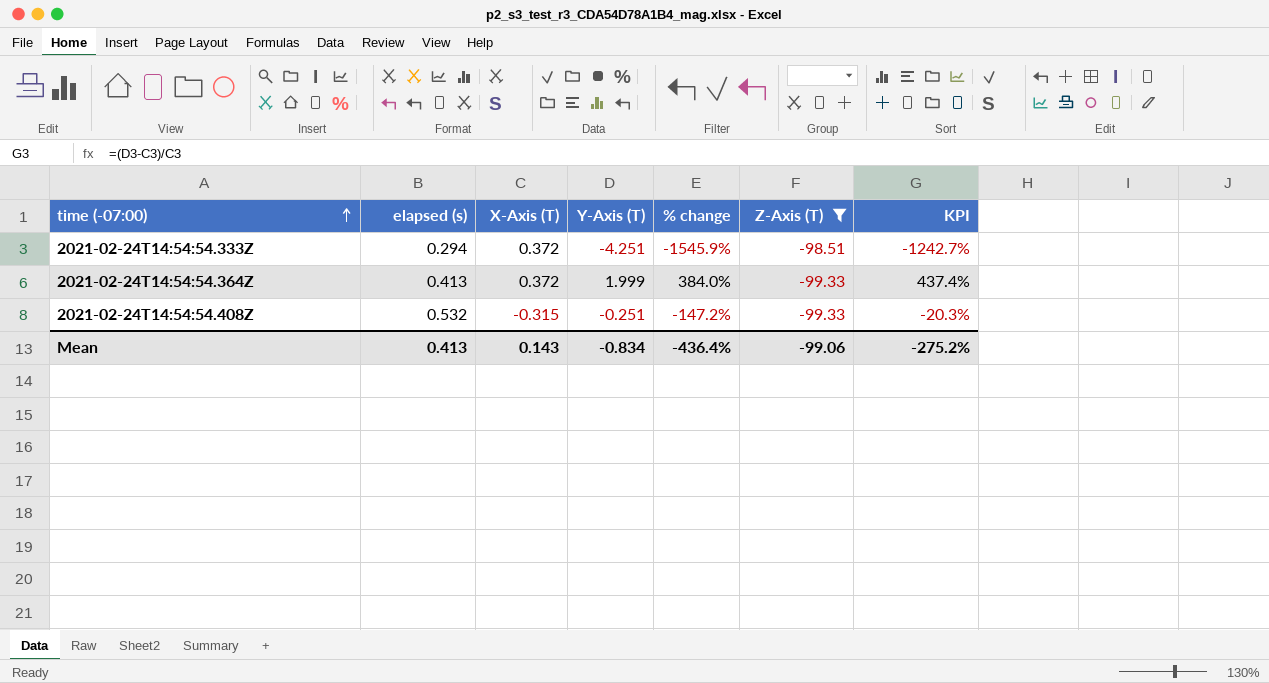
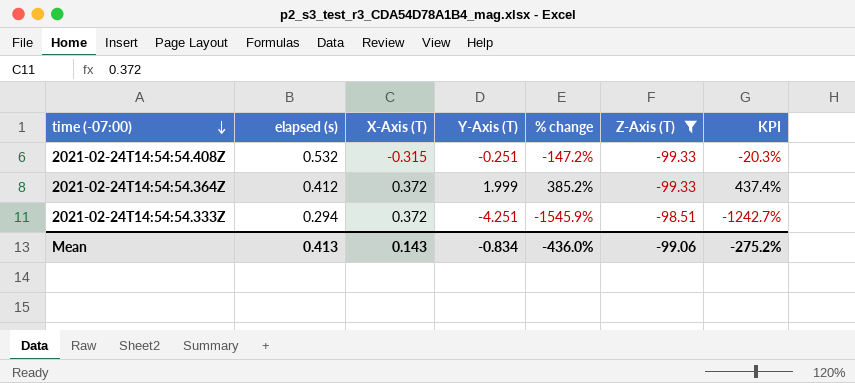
row order: time (-07:00) ascending -> time (-07:00) descending
2021-02-24T14:54:54.364Z | elapsed (s): 0.413 -> 0.412
2021-02-24T14:54:54.364Z | % change: 384.0% -> 385.2%
Mean | % change: -436.4% -> -436.0%

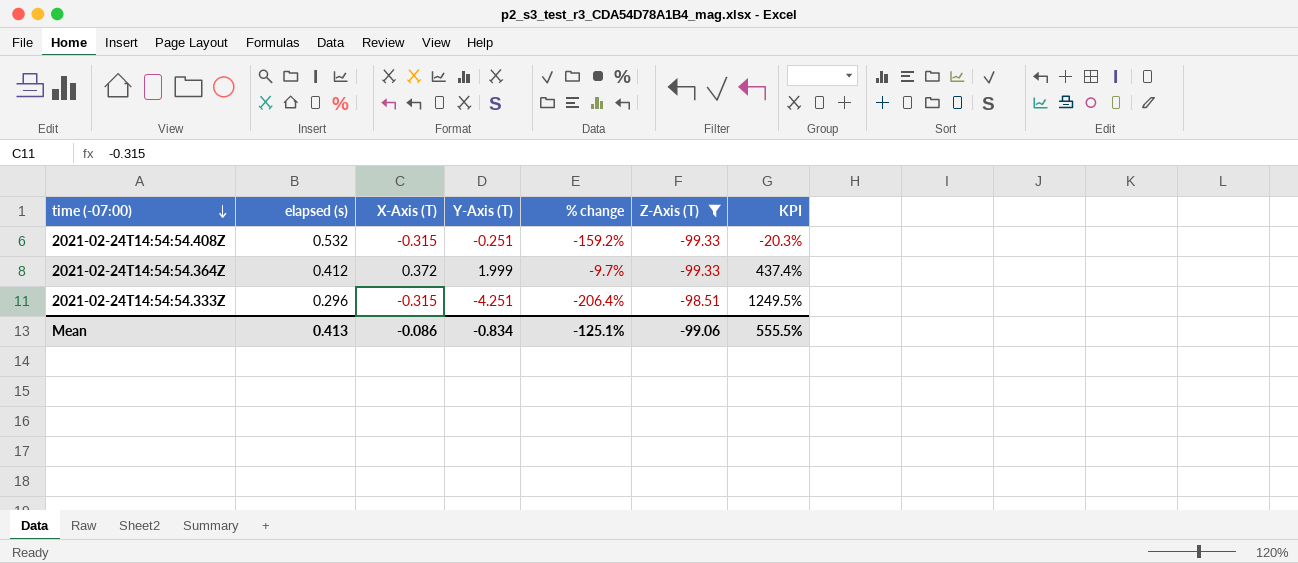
column % change | formula: ([Y-Axis (T)] - [elapsed (s)]) / [elapsed (s)] -> ([X-Axis (T)] - [elapsed (s)]) / [elapsed (s)]
2021-02-24T14:54:54.333Z | elapsed (s): 0.294 -> 0.296
2021-02-24T14:54:54.333Z | X-Axis (T): 0.372 -> -0.315
2021-02-24T14:54:54.333Z | KPI: -1242.7% -> 1249.5%
Mean | X-Axis (T): 0.143 -> -0.086
Mean | % change: -436.0% -> -125.1%
Mean | KPI: -275.2% -> 555.5%

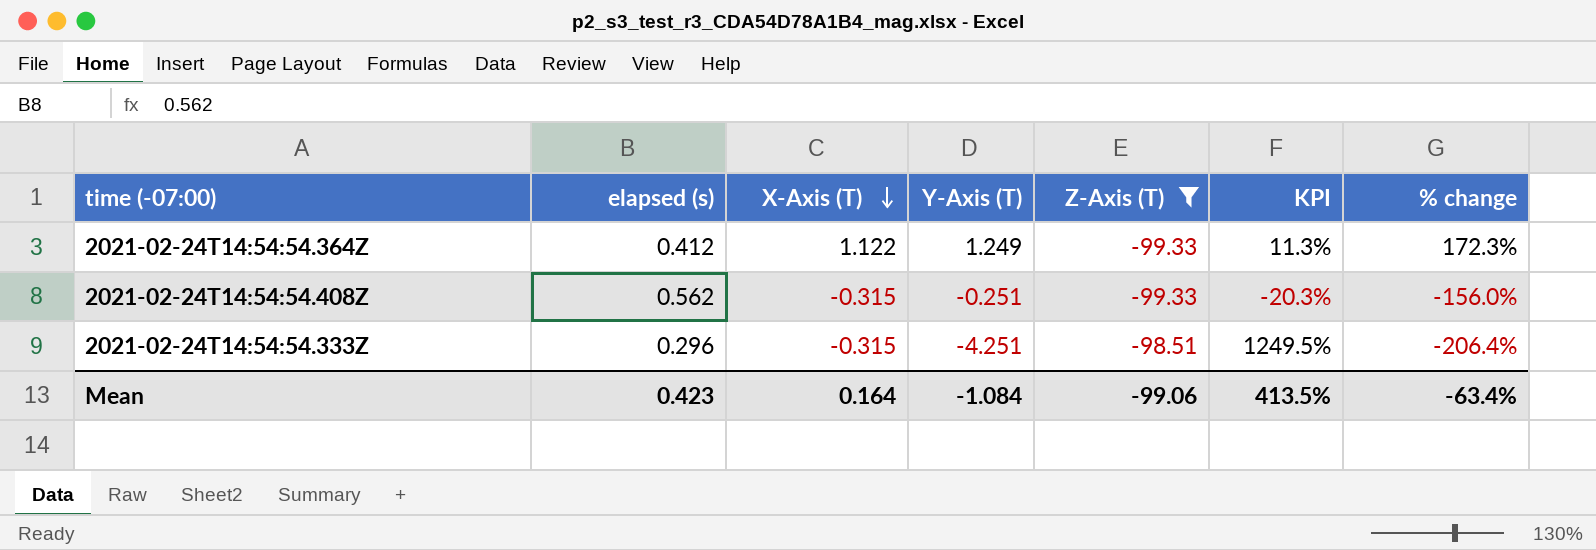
row order: time (-07:00) descending -> X-Axis (T) descending
column % change | position: 5 -> 7
2021-02-24T14:54:54.364Z | X-Axis (T): 0.372 -> 1.122
2021-02-24T14:54:54.364Z | Y-Axis (T): 1.999 -> 1.249
2021-02-24T14:54:54.364Z | KPI: 437.4% -> 11.3%
2021-02-24T14:54:54.364Z | % change: -9.7% -> 172.3%
2021-02-24T14:54:54.408Z | elapsed (s): 0.532 -> 0.562
2021-02-24T14:54:54.408Z | % change: -159.2% -> -156.0%
Mean | elapsed (s): 0.413 -> 0.423
Mean | X-Axis (T): -0.086 -> 0.164
Mean | Y-Axis (T): -0.834 -> -1.084
Mean | KPI: 555.5% -> 413.5%
Mean | % change: -125.1% -> -63.4%

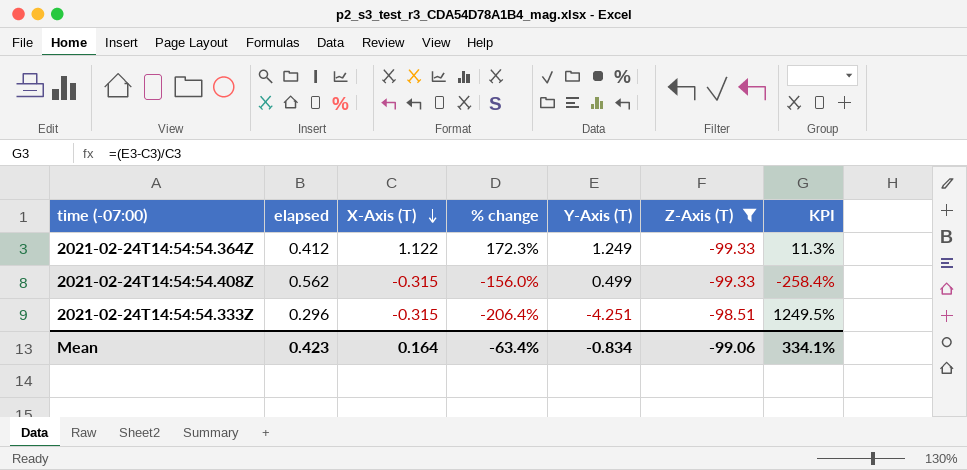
column name: elapsed (s) -> elapsed
column % change | position: 7 -> 4
2021-02-24T14:54:54.408Z | Y-Axis (T): -0.251 -> 0.499
2021-02-24T14:54:54.408Z | KPI: -20.3% -> -258.4%
Mean | Y-Axis (T): -1.084 -> -0.834
Mean | KPI: 413.5% -> 334.1%

